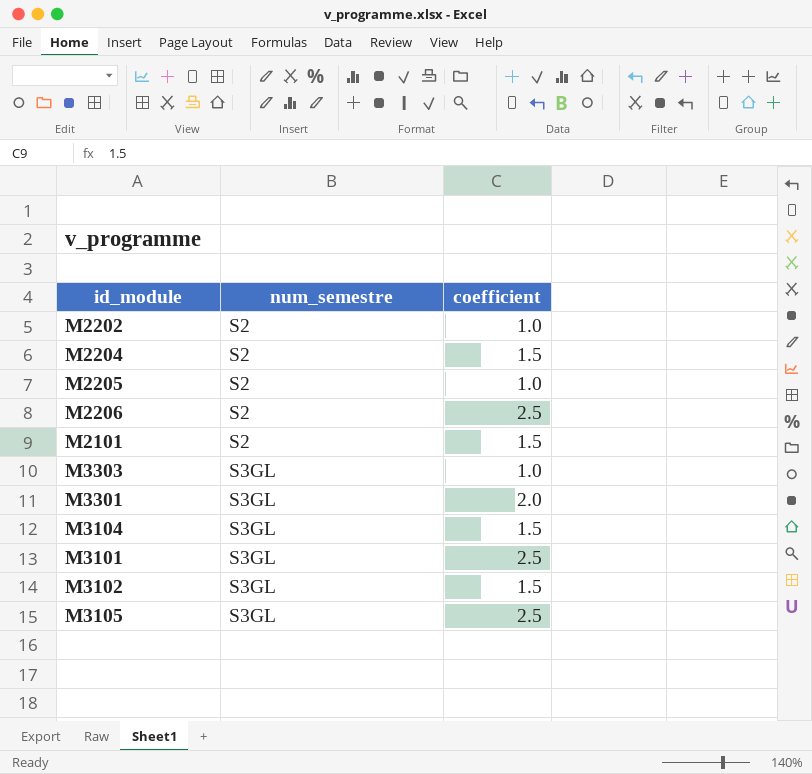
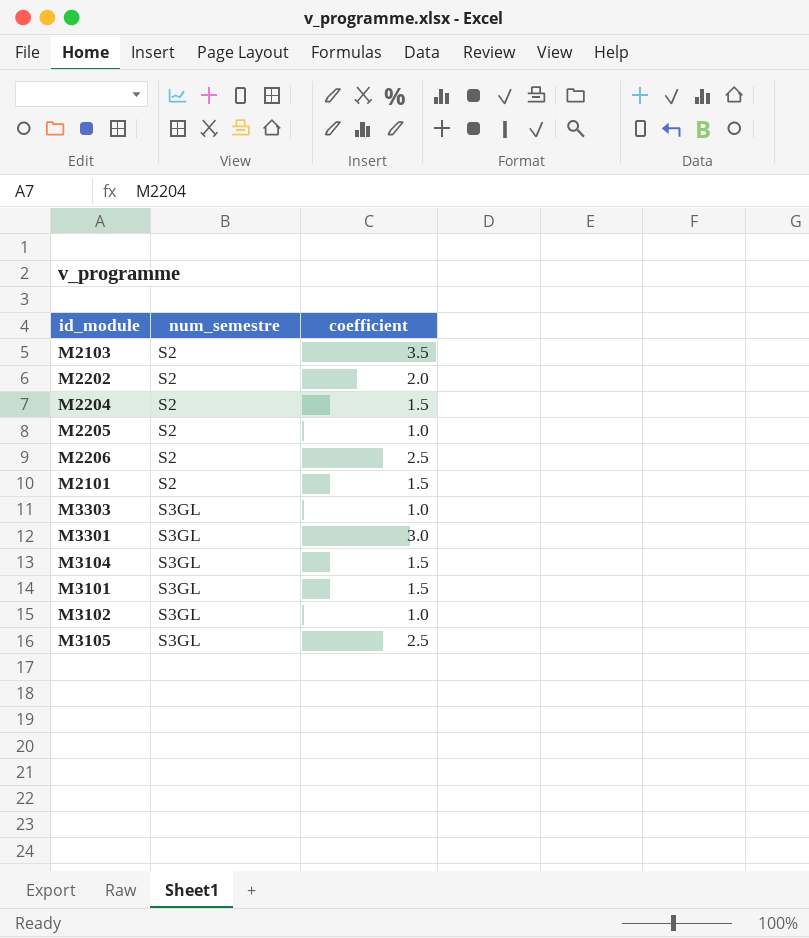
row M2103: none -> S2 | 3.5
M2202 | coefficient: 1.0 -> 2.0
M3301 | coefficient: 2.0 -> 3.0
M3101 | coefficient: 2.5 -> 1.5
M3102 | coefficient: 1.5 -> 1.0

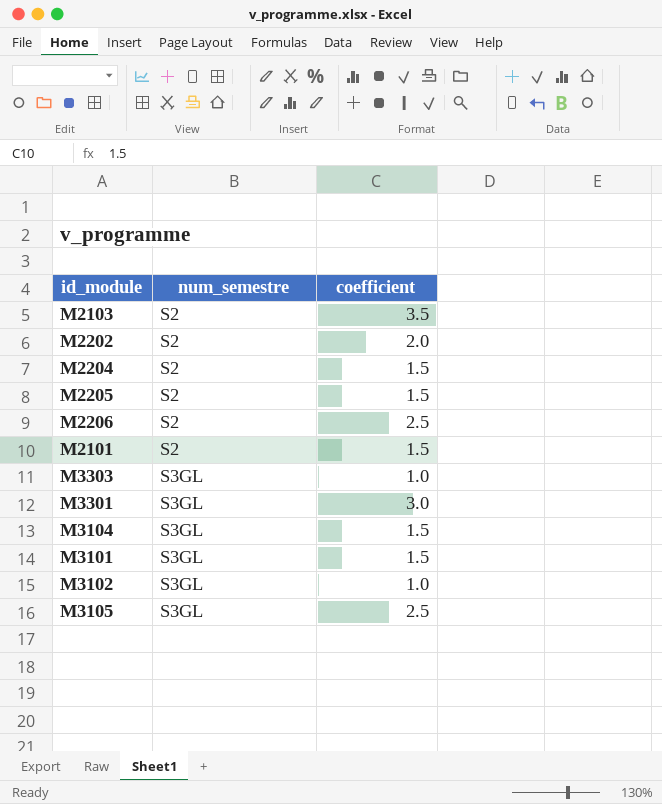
M2205 | coefficient: 1.0 -> 1.5

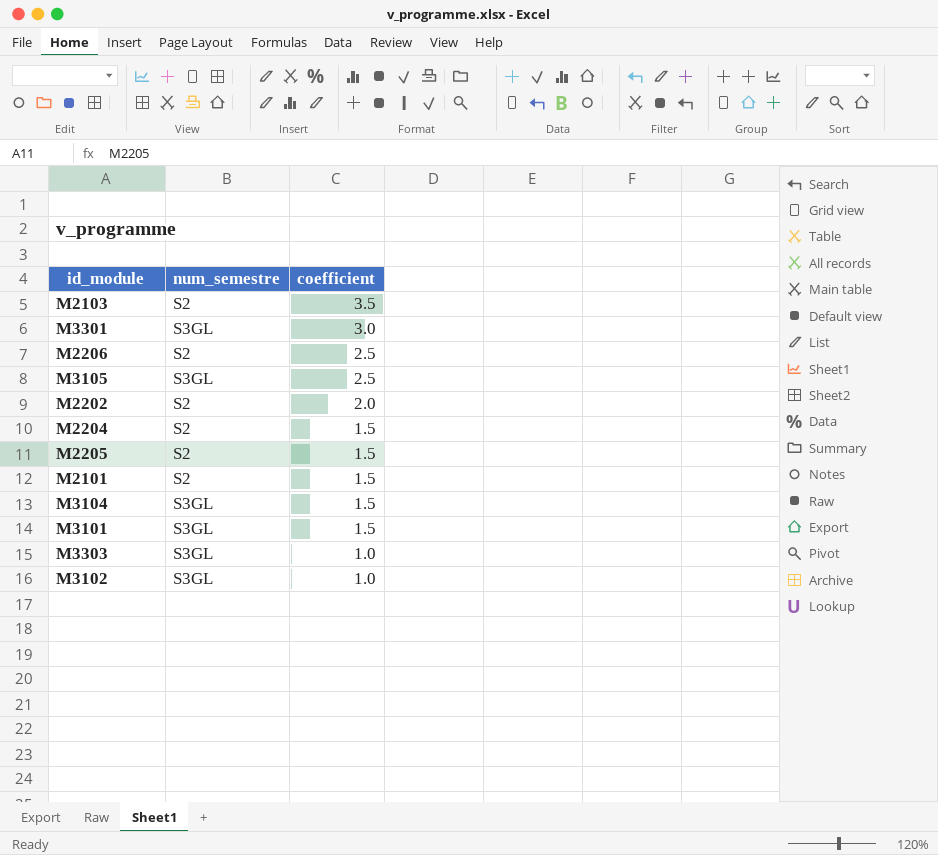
row order: num_semestre ascending -> coefficient descending

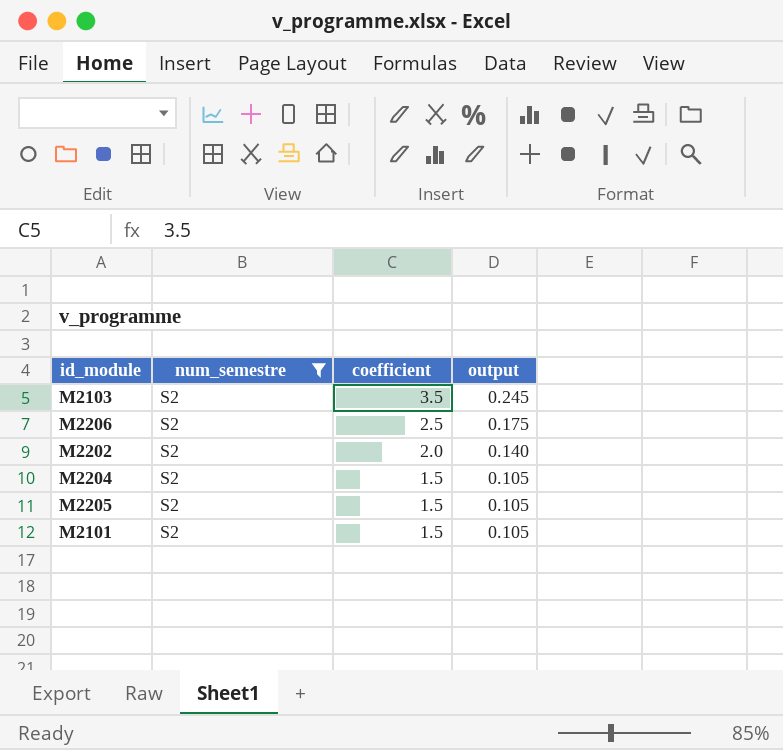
filter: none -> num_semestre = S2
column output | formula: none -> [coefficient] * 0.07

